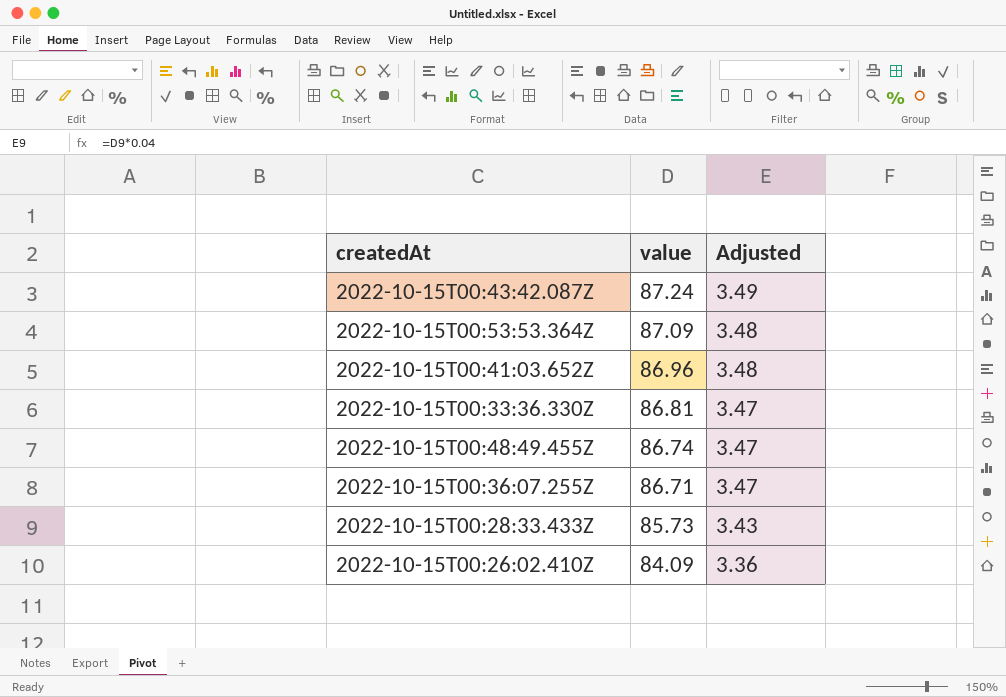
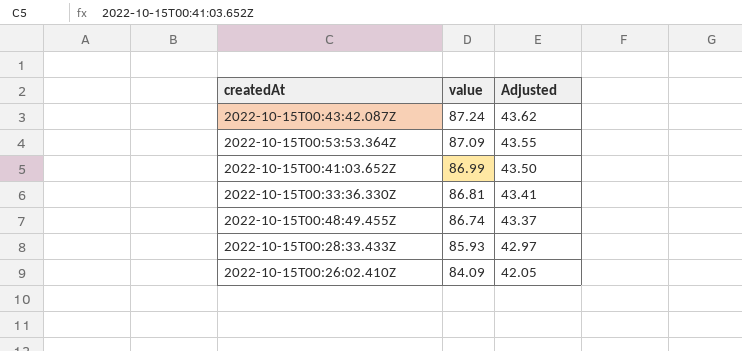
column Adjusted | formula: [value] * 0.04 -> [value] * 0.5
row 2022-10-15T00:36:07.255Z: 86.71 | 3.47 -> none
2022-10-15T00:41:03.652Z | value: 86.96 -> 86.99
2022-10-15T00:28:33.433Z | value: 85.73 -> 85.93

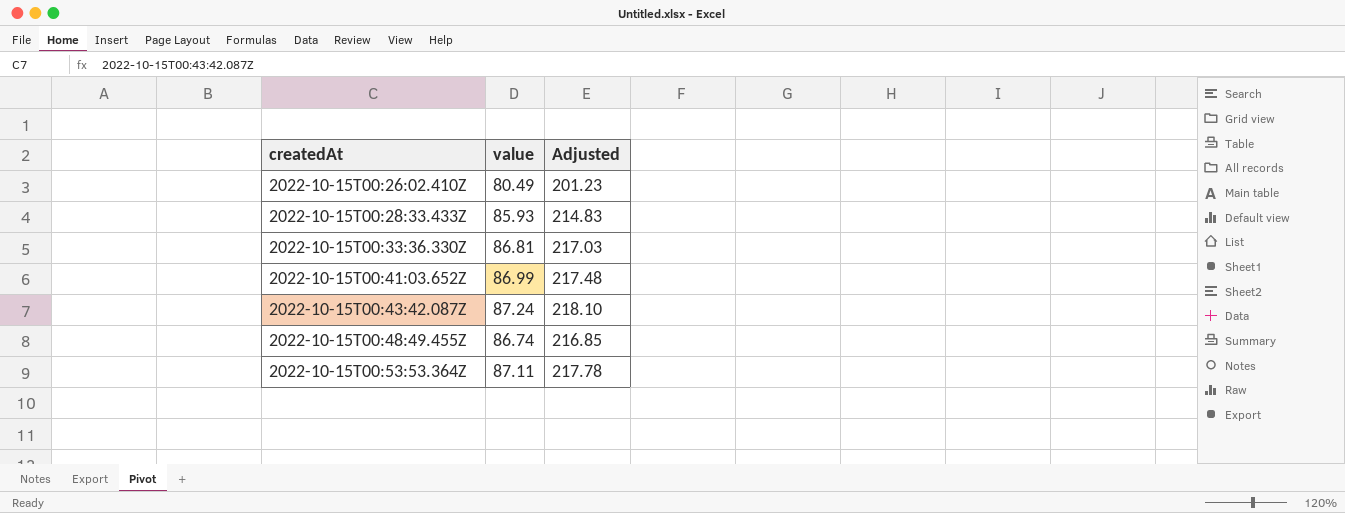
row order: value descending -> createdAt ascending
column Adjusted | formula: [value] * 0.5 -> [value] * 2.5
2022-10-15T00:26:02.410Z | value: 84.09 -> 80.49
2022-10-15T00:53:53.364Z | value: 87.09 -> 87.11

